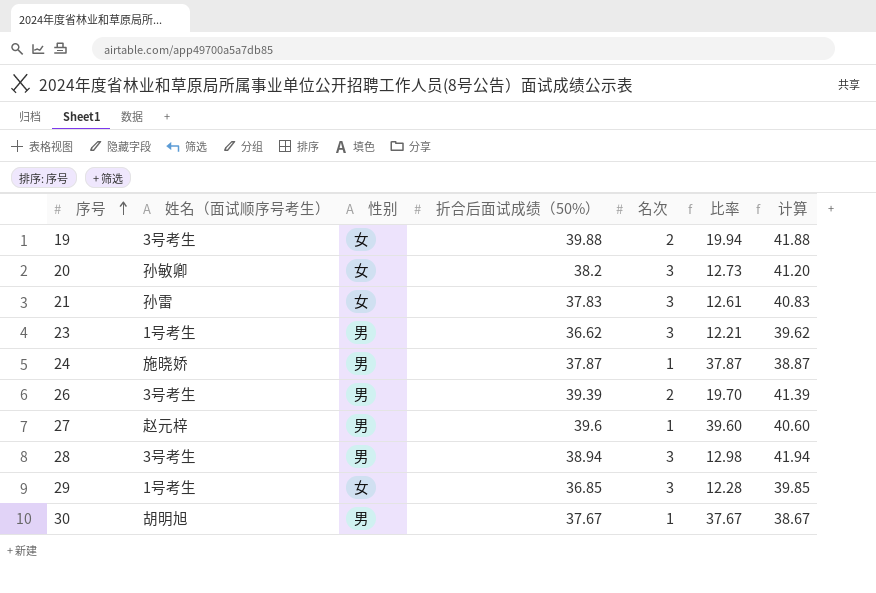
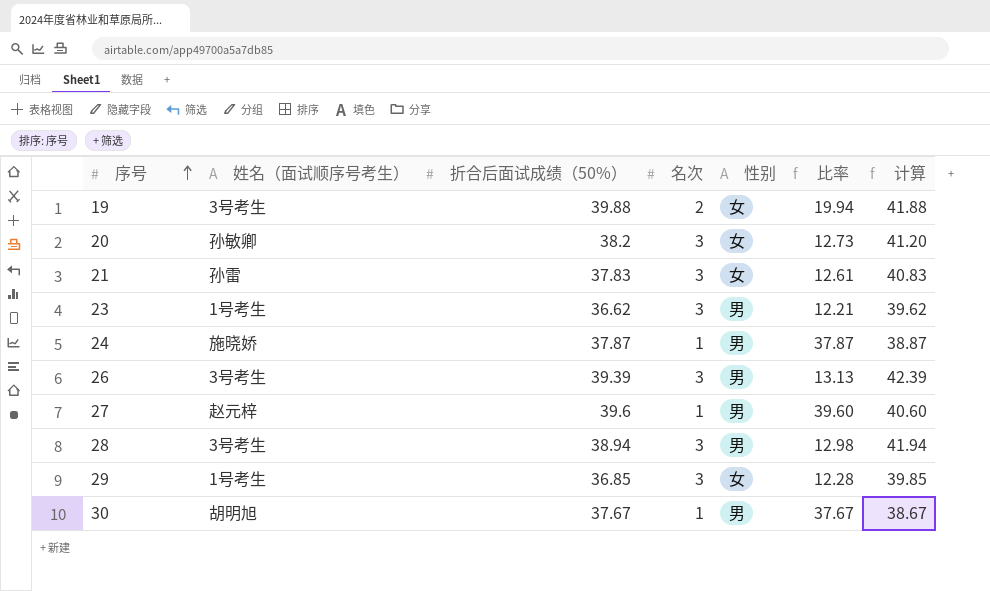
column 性别 | position: 3 -> 5
26 | 名次: 2 -> 3
26 | 比率: 19.70 -> 13.13
26 | 计算: 41.39 -> 42.39

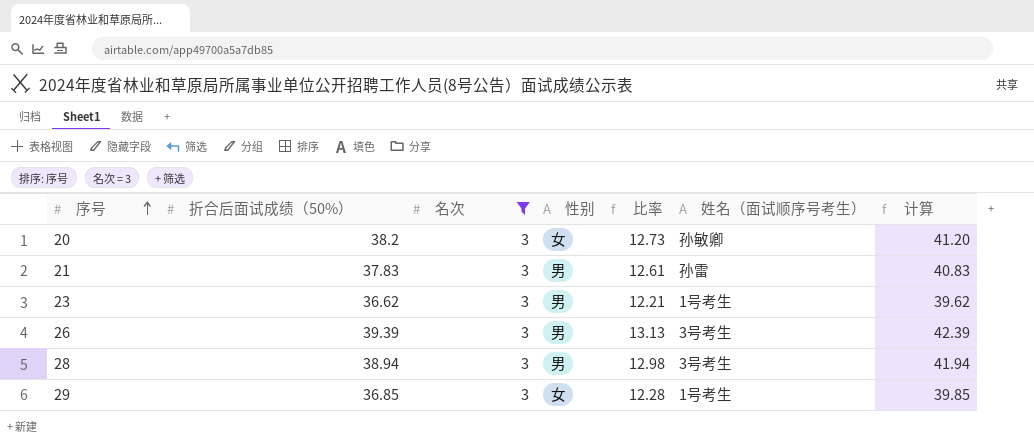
filter: none -> 名次 = 3
column 姓名（面试顺序号考生） | position: 2 -> 6
21 | 性别: 女 -> 男

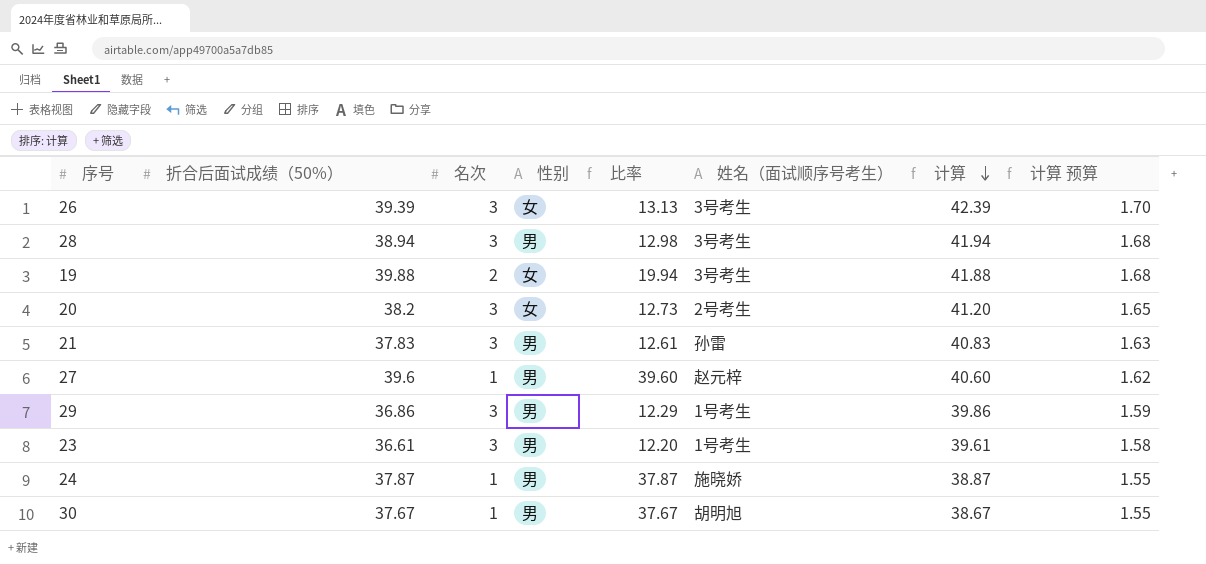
filter: 名次 = 3 -> none
row order: 序号 ascending -> 计算 descending
column 计算 预算 | formula: none -> [计算] * 0.04
26 | 性别: 男 -> 女
20 | 姓名（面试顺序号考生）: 孙敏卿 -> 2号考生
29 | 折合后面试成绩（50%）: 36.85 -> 36.86
29 | 性别: 女 -> 男
29 | 比率: 12.28 -> 12.29
29 | 计算: 39.85 -> 39.86
23 | 折合后面试成绩（50%）: 36.62 -> 36.61
23 | 比率: 12.21 -> 12.20
23 | 计算: 39.62 -> 39.61

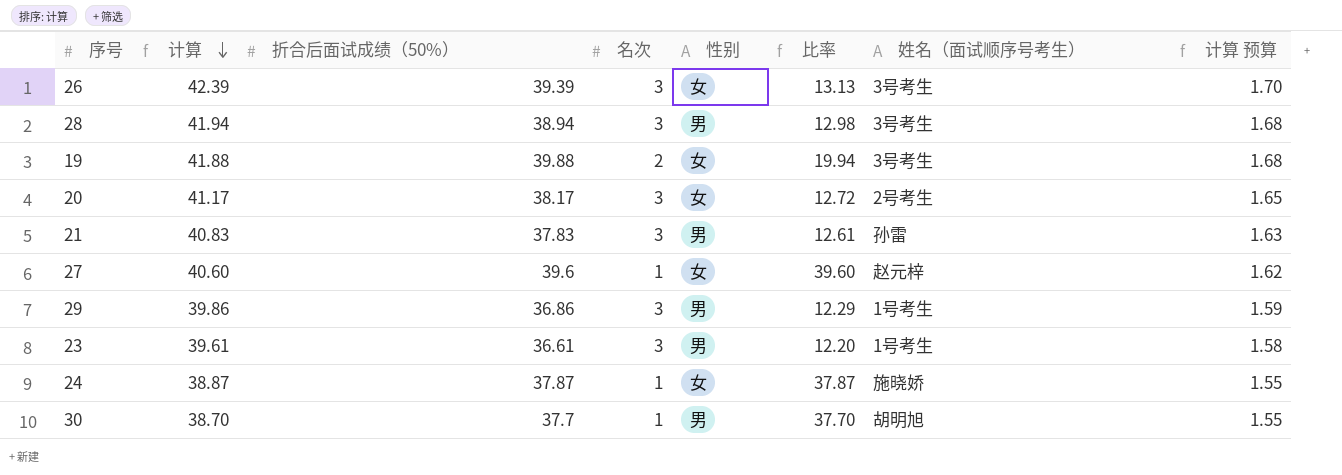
column 计算 | position: 7 -> 2
20 | 计算: 41.20 -> 41.17
20 | 折合后面试成绩（50%）: 38.2 -> 38.17
20 | 比率: 12.73 -> 12.72
27 | 性别: 男 -> 女
24 | 性别: 男 -> 女
30 | 计算: 38.67 -> 38.70
30 | 折合后面试成绩（50%）: 37.67 -> 37.7
30 | 比率: 37.67 -> 37.70

